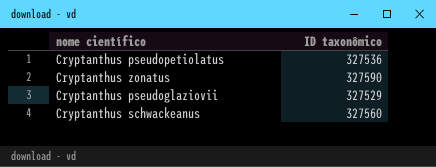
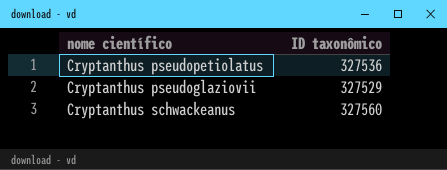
row Cryptanthus zonatus: 327590 -> none

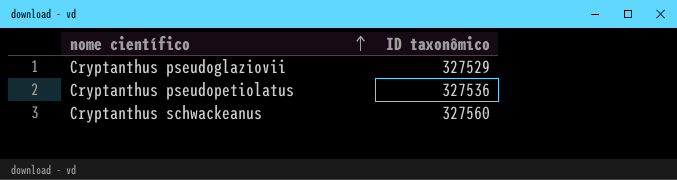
row order: none -> nome científico ascending

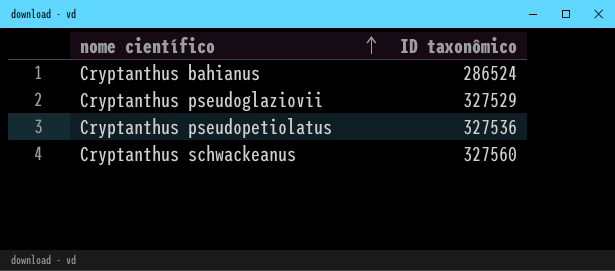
row Cryptanthus bahianus: none -> 286524

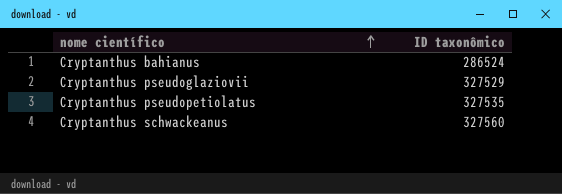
Cryptanthus pseudopetiolatus | ID taxonômico: 327536 -> 327535

